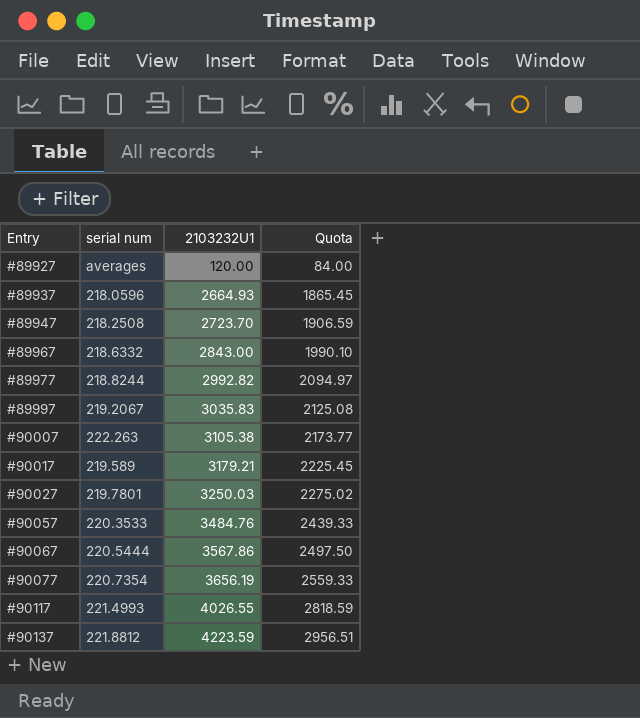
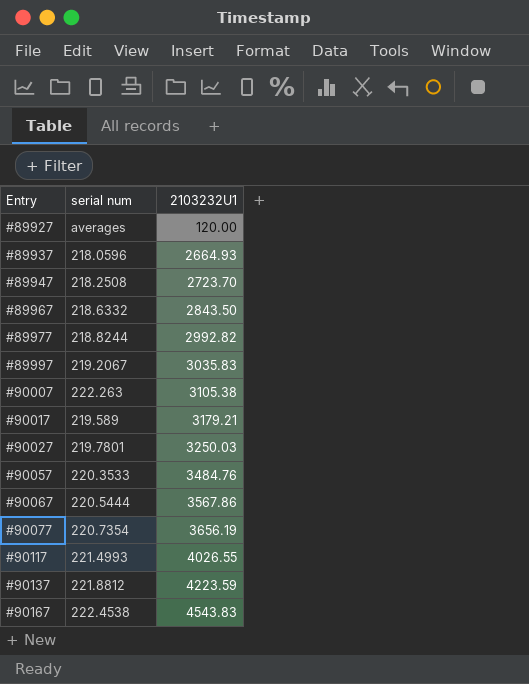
column Quota | formula: [2103232U1] * 0.7 -> none
#89967 | 2103232U1: 2843.00 -> 2843.50
row #90167: none -> 222.4538 | 4543.83

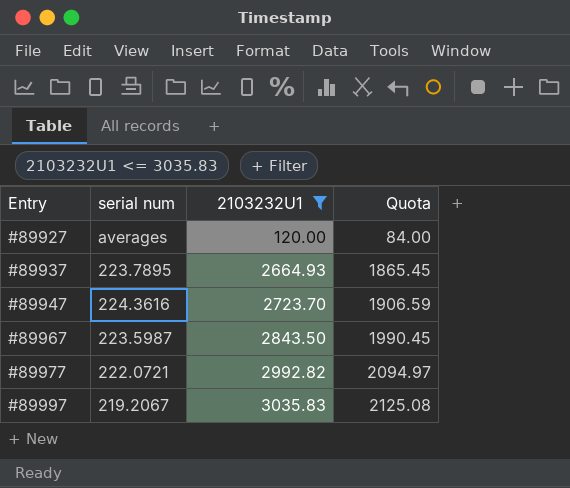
filter: none -> 2103232U1 <= 3035.83
column Quota | formula: none -> [2103232U1] * 0.7
#89937 | serial num: 218.0596 -> 223.7895
#89947 | serial num: 218.2508 -> 224.3616
#89967 | serial num: 218.6332 -> 223.5987
#89977 | serial num: 218.8244 -> 222.0721

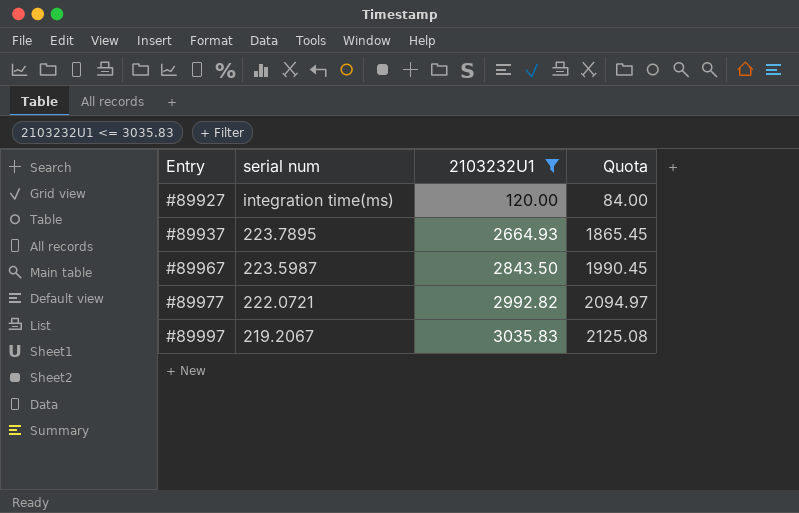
row #89947: 224.3616 | 2723.70 | 1906.59 -> none
#89927 | serial num: averages -> integration time(ms)

